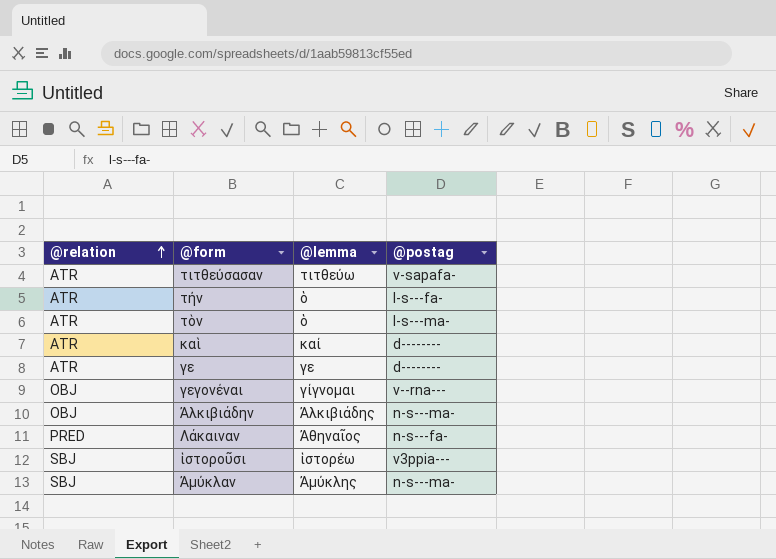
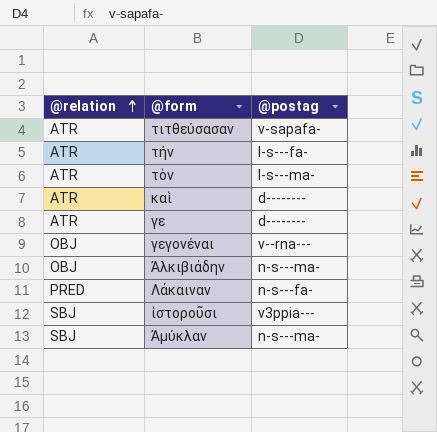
column @lemma | position: 3 -> none

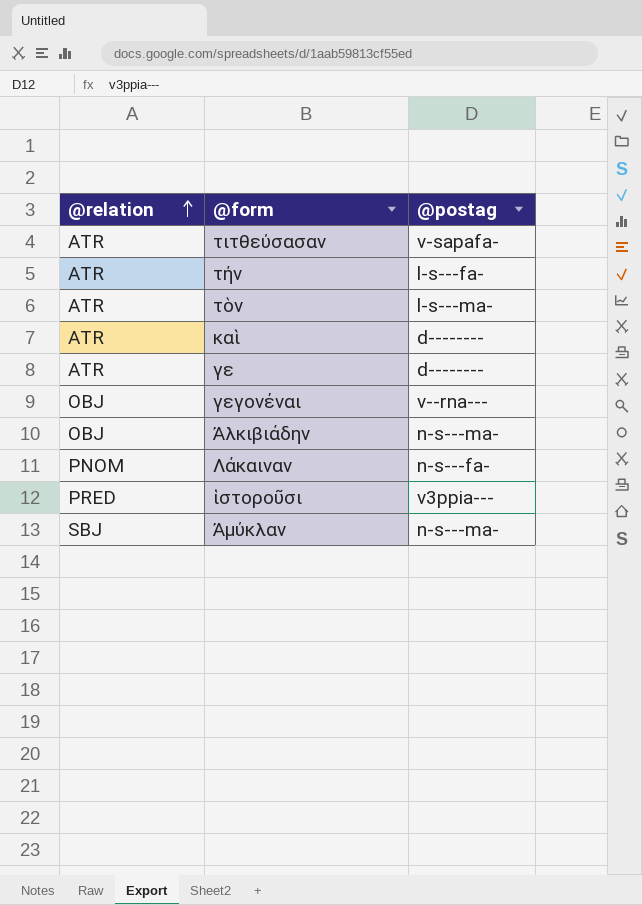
Λάκαιναν | @relation: PRED -> PNOM
ἱστοροῦσι | @relation: SBJ -> PRED

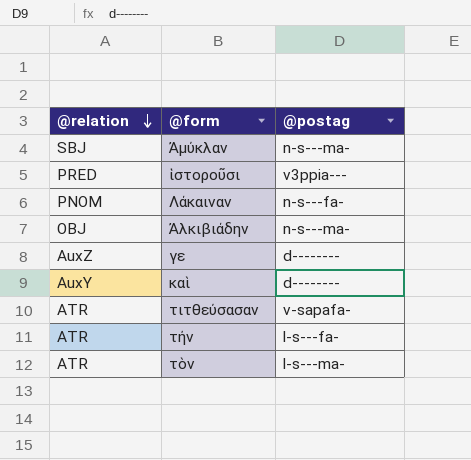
row order: @relation ascending -> @relation descending
row γεγονέναι: OBJ | v--rna--- -> none
γε | @relation: ATR -> AuxZ
καὶ | @relation: ATR -> AuxY

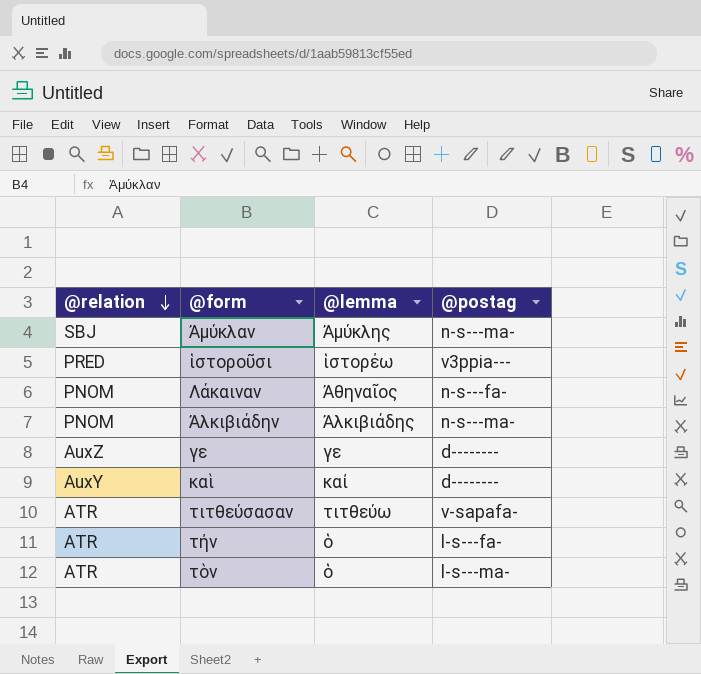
column @lemma | position: none -> 3
Ἀλκιβιάδην | @relation: OBJ -> PNOM

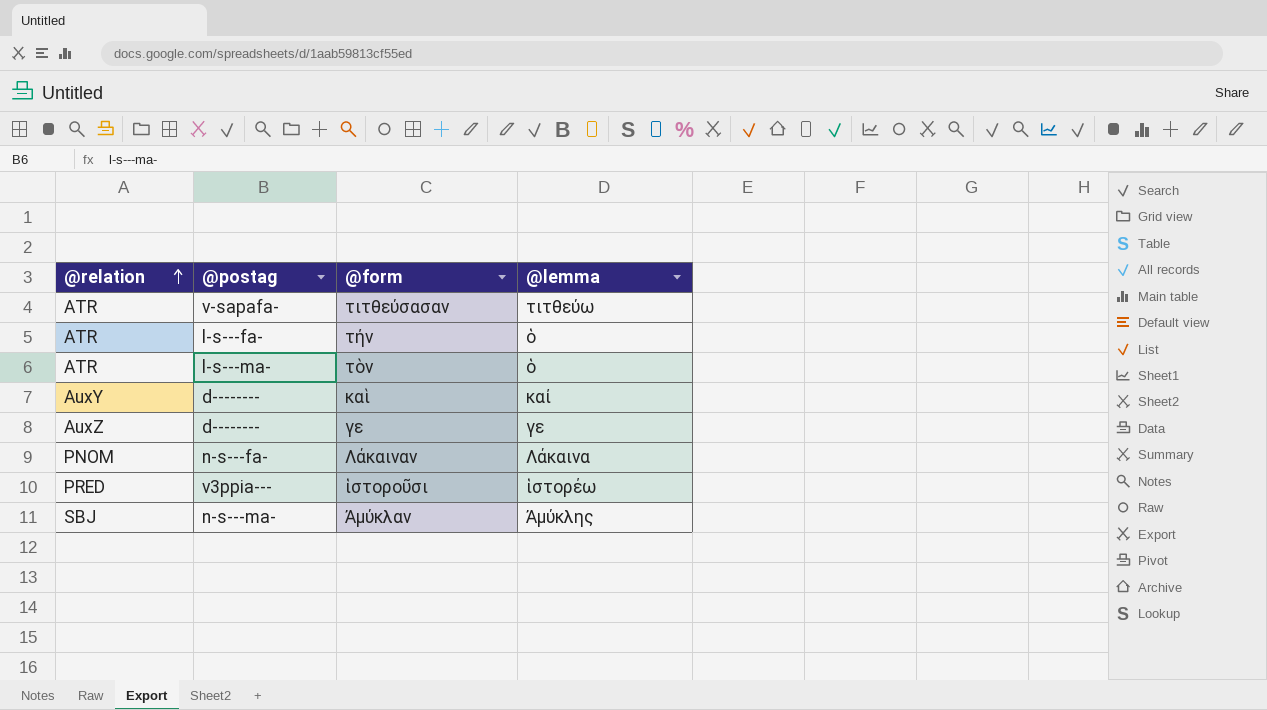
row order: @relation descending -> @relation ascending
column @postag | position: 4 -> 2
row Ἀλκιβιάδην: PNOM | Ἀλκιβιάδης | n-s---ma- -> none
Λάκαιναν | @lemma: Ἀθηναῖος -> Λάκαινα

